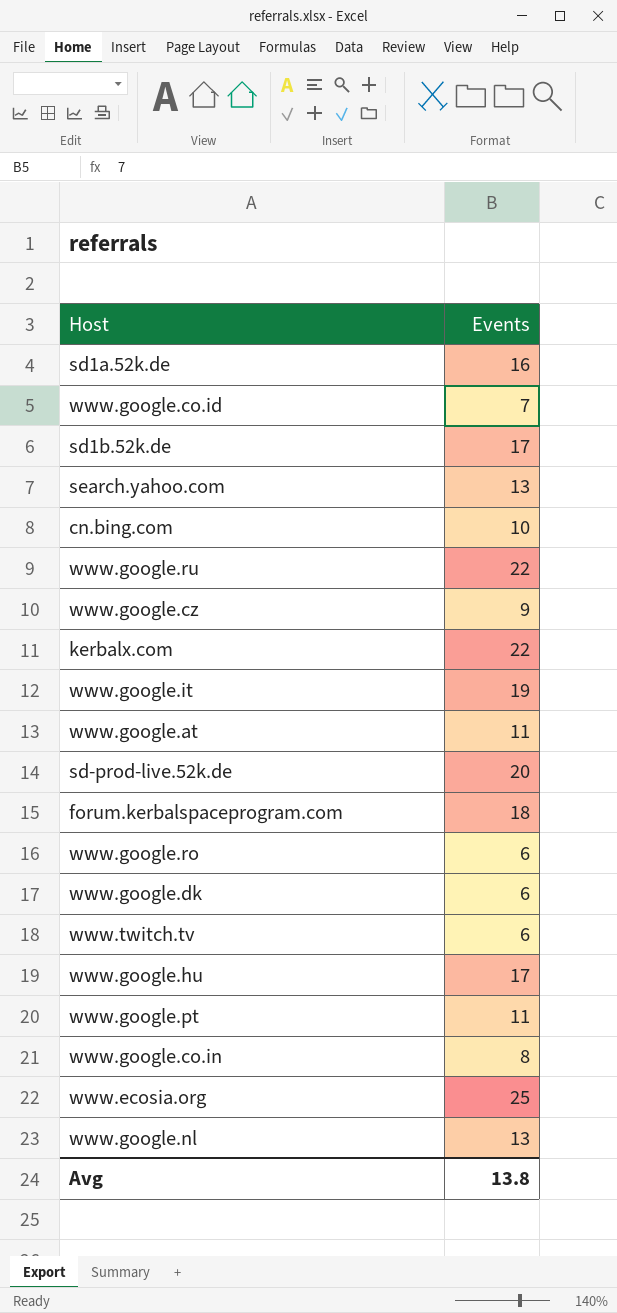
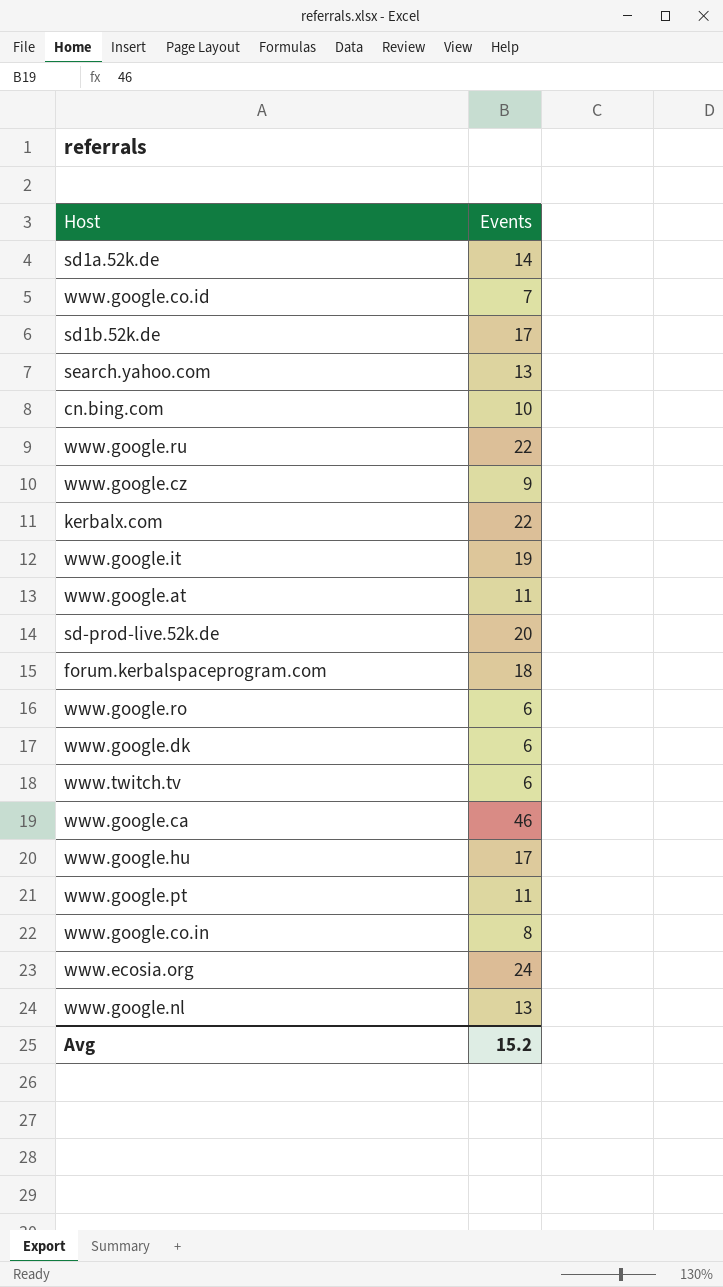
sd1a.52k.de | Events: 16 -> 14
row www.google.ca: none -> 46
www.ecosia.org | Events: 25 -> 24
Avg | Events: 13.8 -> 15.2

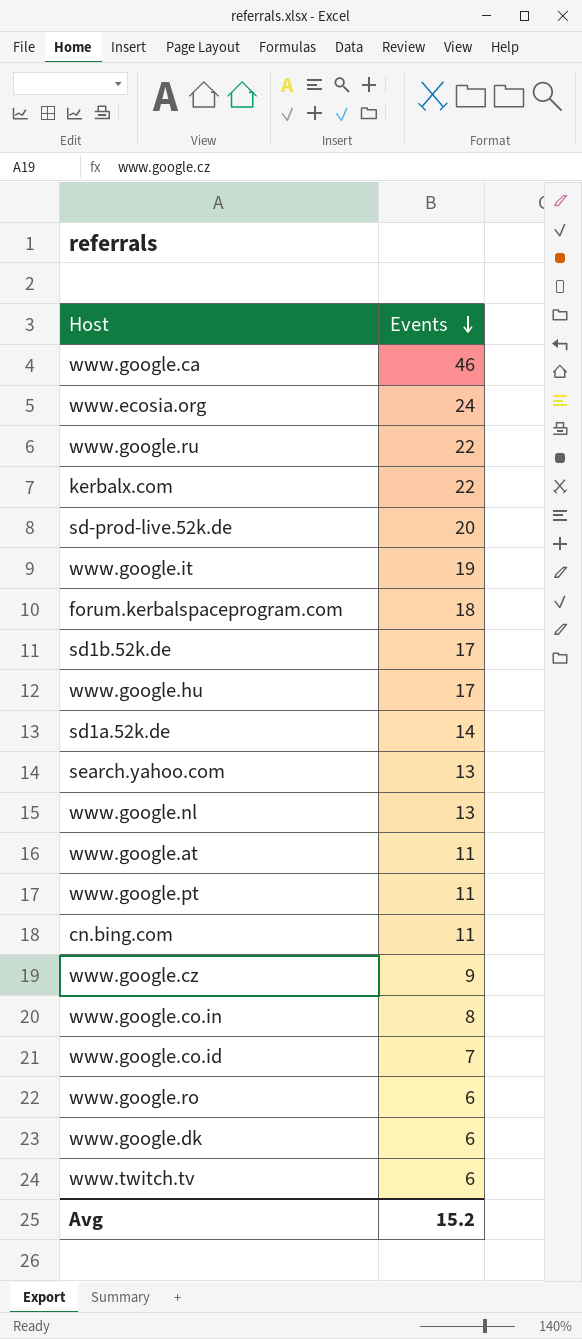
row order: none -> Events descending
cn.bing.com | Events: 10 -> 11

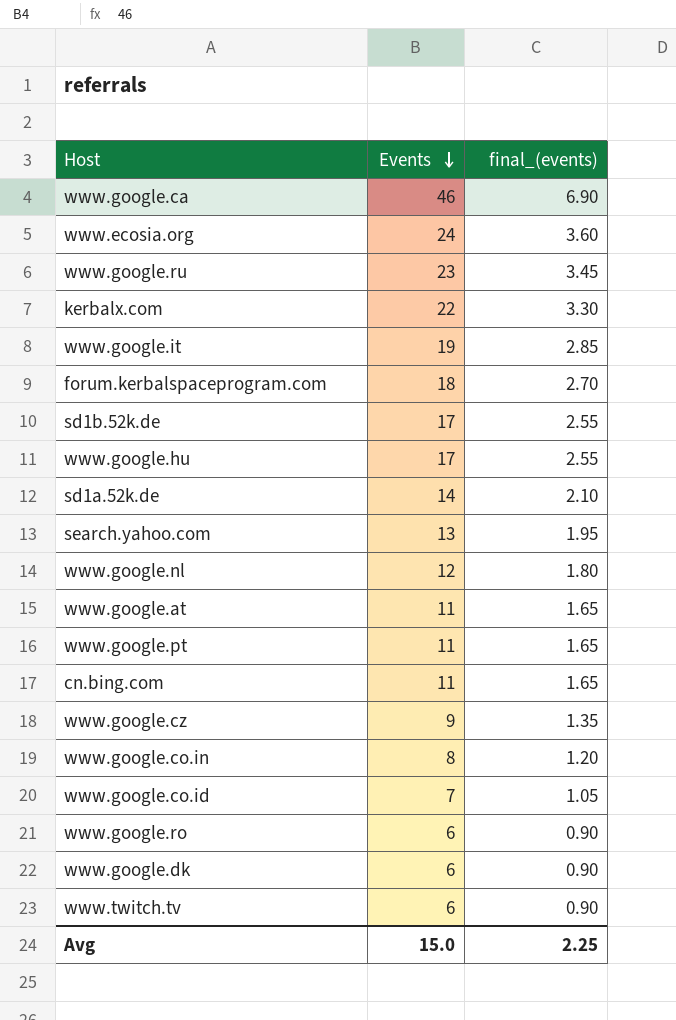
column final_(events) | formula: none -> [Events] * 0.15
row sd-prod-live.52k.de: 20 -> none
www.google.ru | Events: 22 -> 23
www.google.nl | Events: 13 -> 12
Avg | Events: 15.2 -> 15.0

